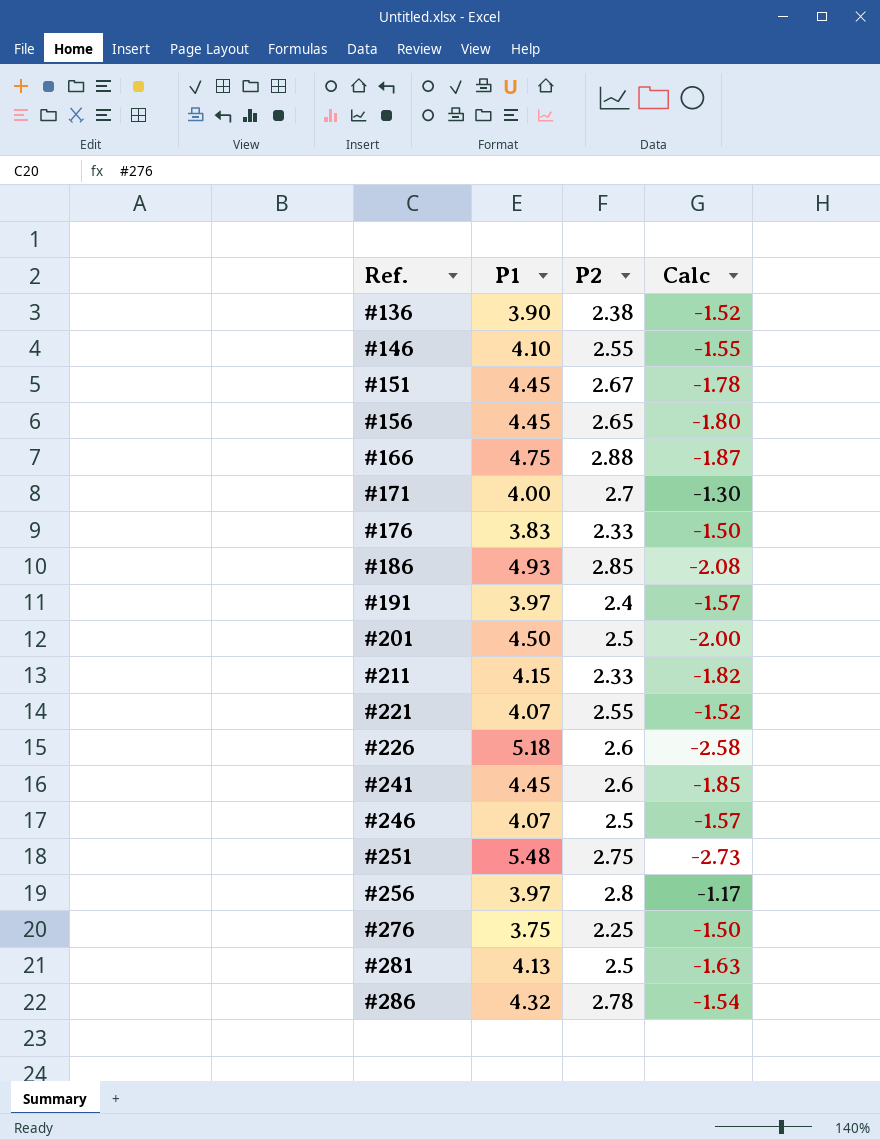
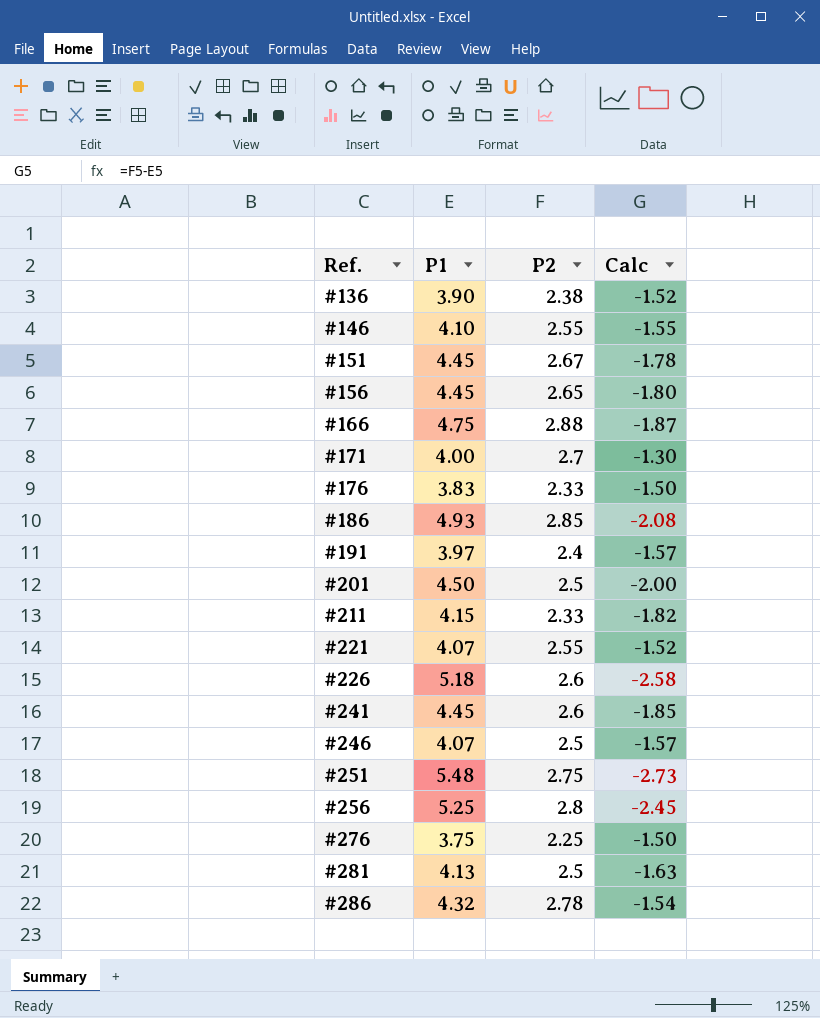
#256 | P1: 3.97 -> 5.25
#256 | Calc: -1.17 -> -2.45

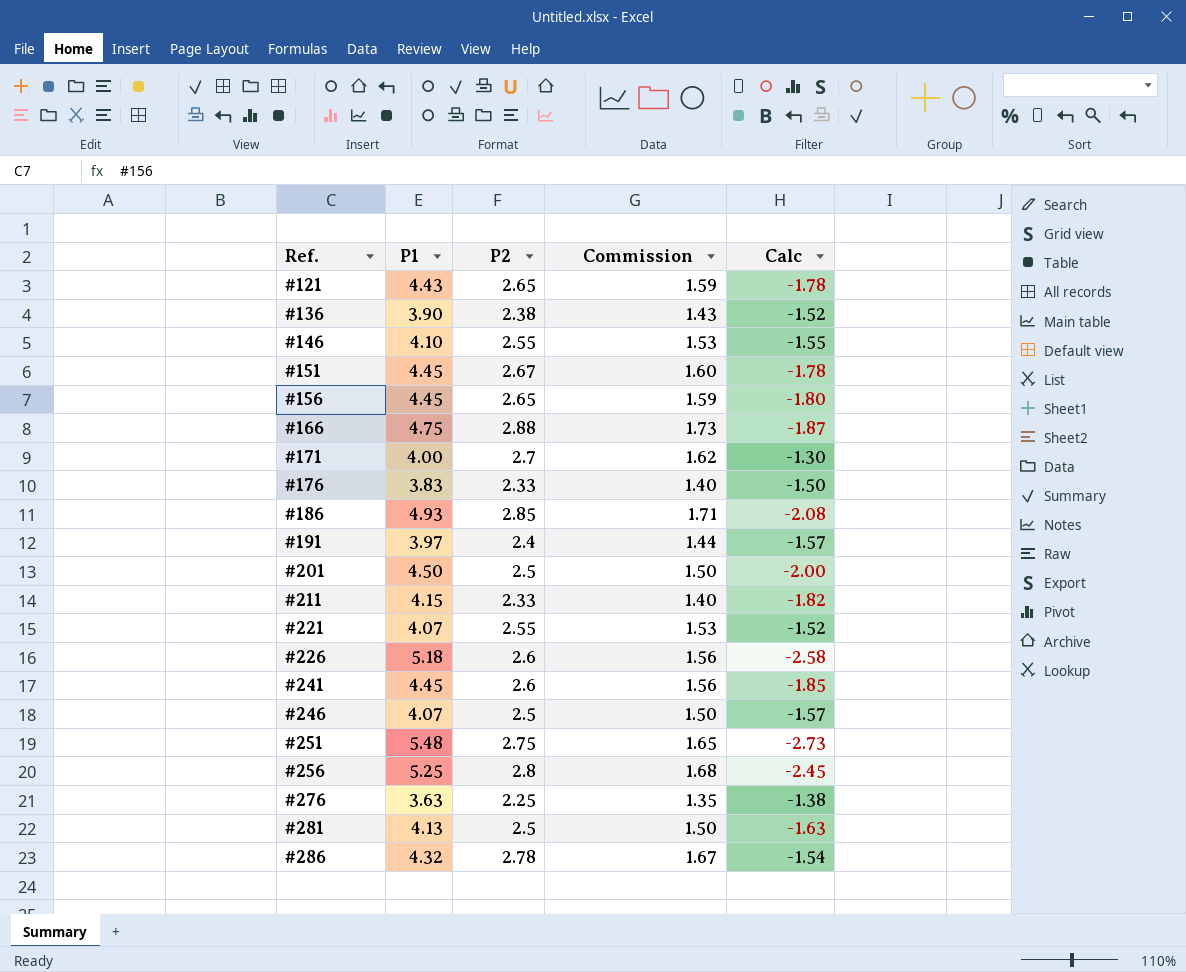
column Commission | formula: none -> [P2] * 0.6
row #121: none -> 4.43 | 2.65 | 1.59 | -1.78
#276 | P1: 3.75 -> 3.63
#276 | Calc: -1.50 -> -1.38

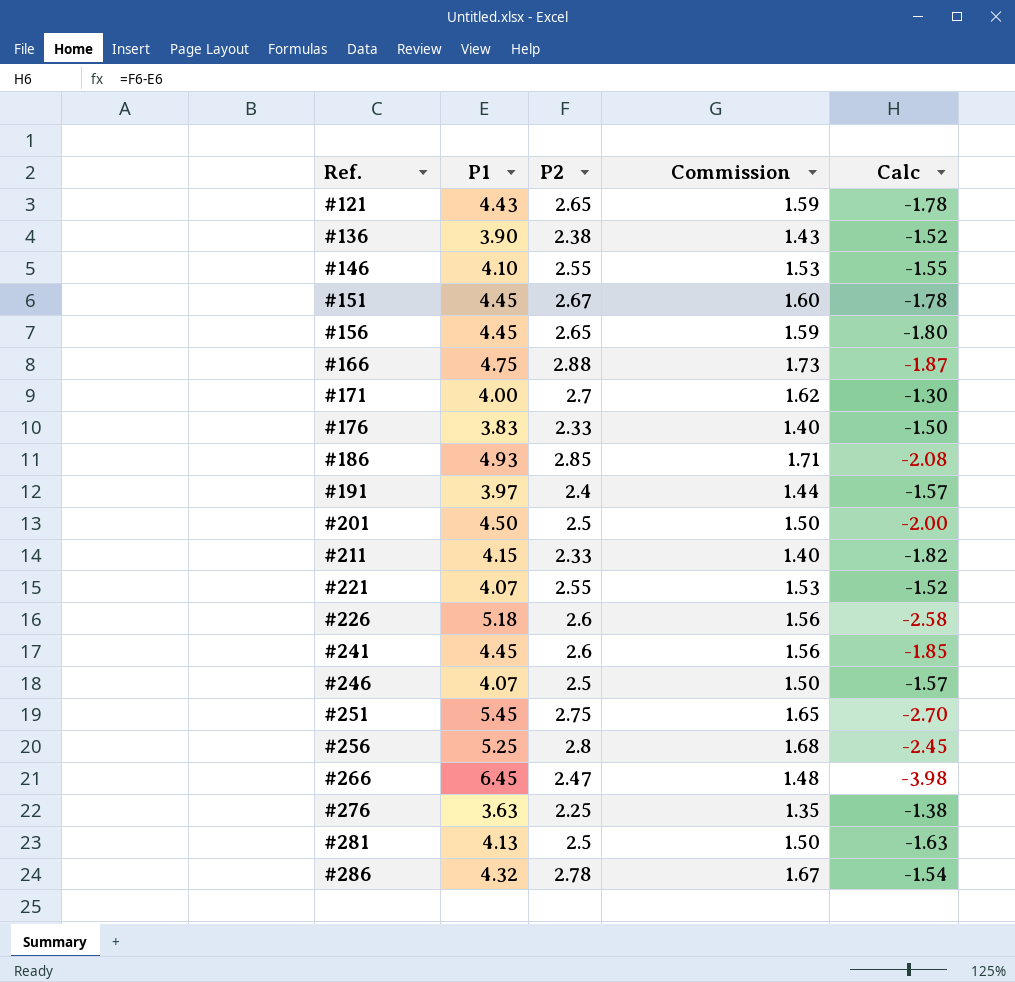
#251 | P1: 5.48 -> 5.45
#251 | Calc: -2.73 -> -2.70
row #266: none -> 6.45 | 2.47 | 1.48 | -3.98

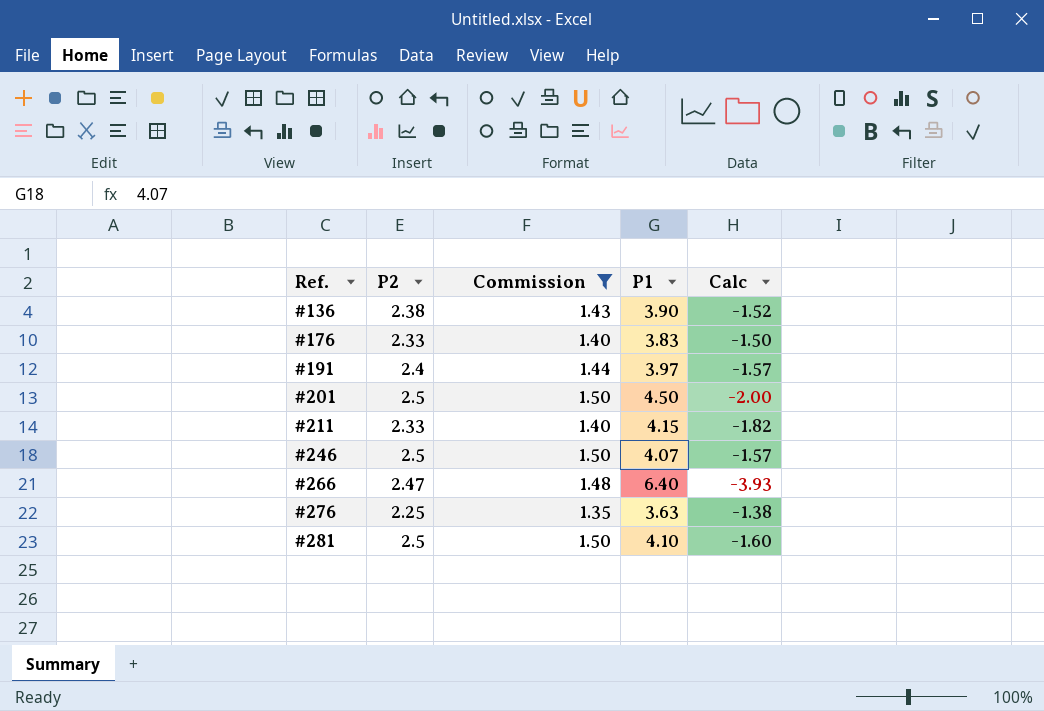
filter: none -> Commission <= 1.50
column P1 | position: 2 -> 4
#266 | P1: 6.45 -> 6.40
#266 | Calc: -3.98 -> -3.93
#281 | P1: 4.13 -> 4.10
#281 | Calc: -1.63 -> -1.60

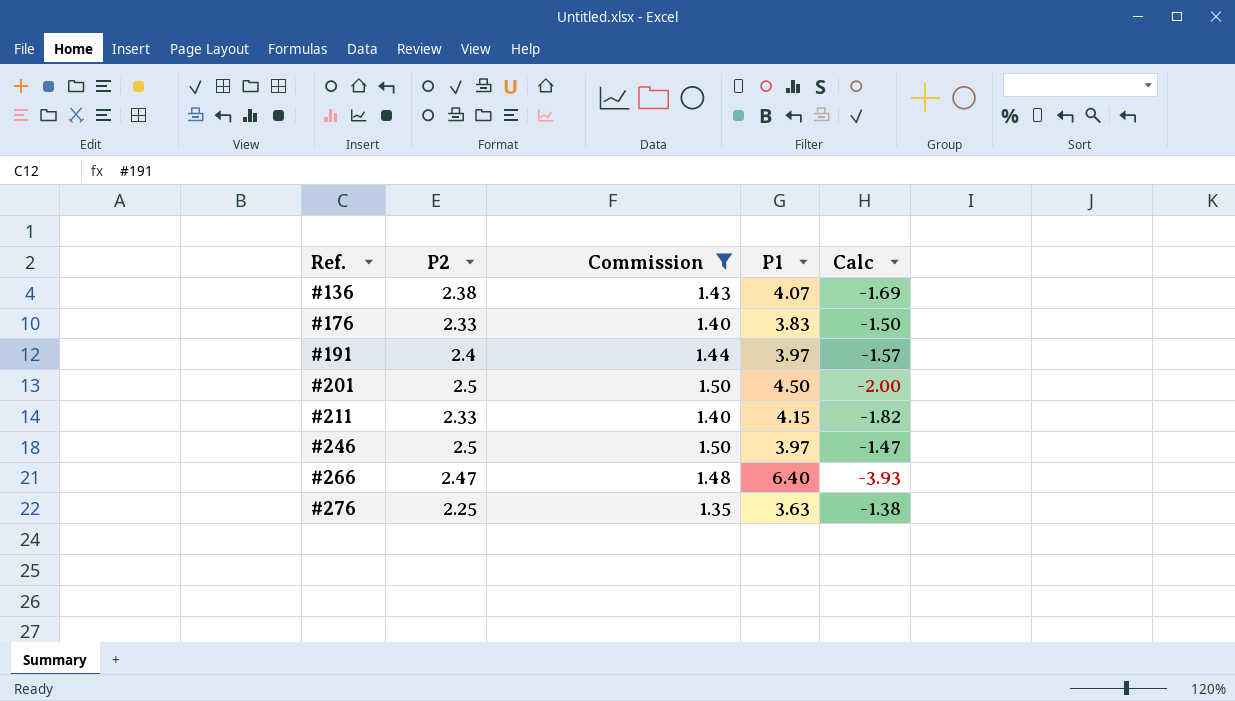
row #281: 2.5 | 1.50 | 4.10 | -1.60 -> none
#136 | P1: 3.90 -> 4.07
#136 | Calc: -1.52 -> -1.69
#246 | P1: 4.07 -> 3.97
#246 | Calc: -1.57 -> -1.47

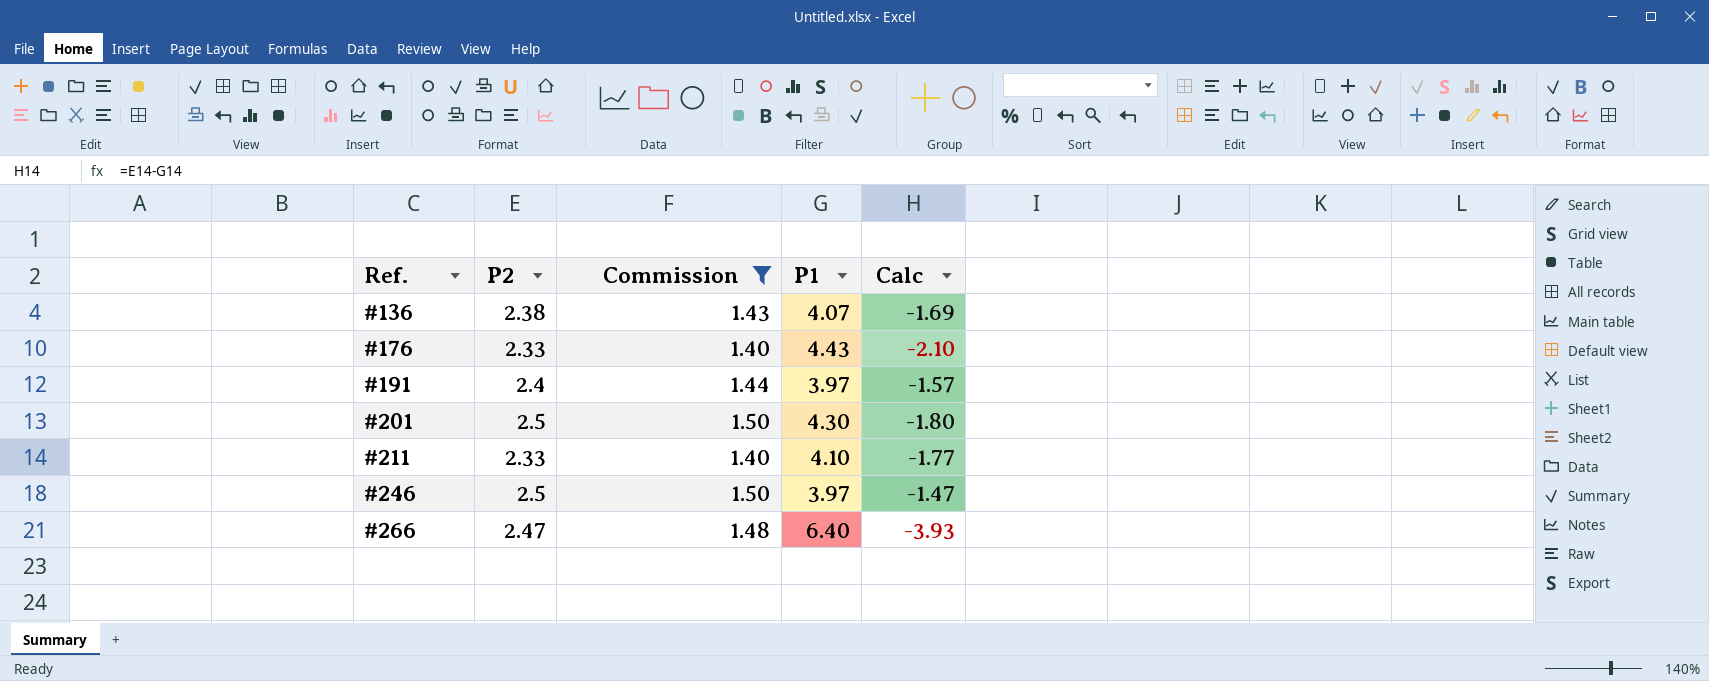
row #276: 2.25 | 1.35 | 3.63 | -1.38 -> none
#176 | P1: 3.83 -> 4.43
#176 | Calc: -1.50 -> -2.10
#201 | P1: 4.50 -> 4.30
#201 | Calc: -2.00 -> -1.80
#211 | P1: 4.15 -> 4.10
#211 | Calc: -1.82 -> -1.77

